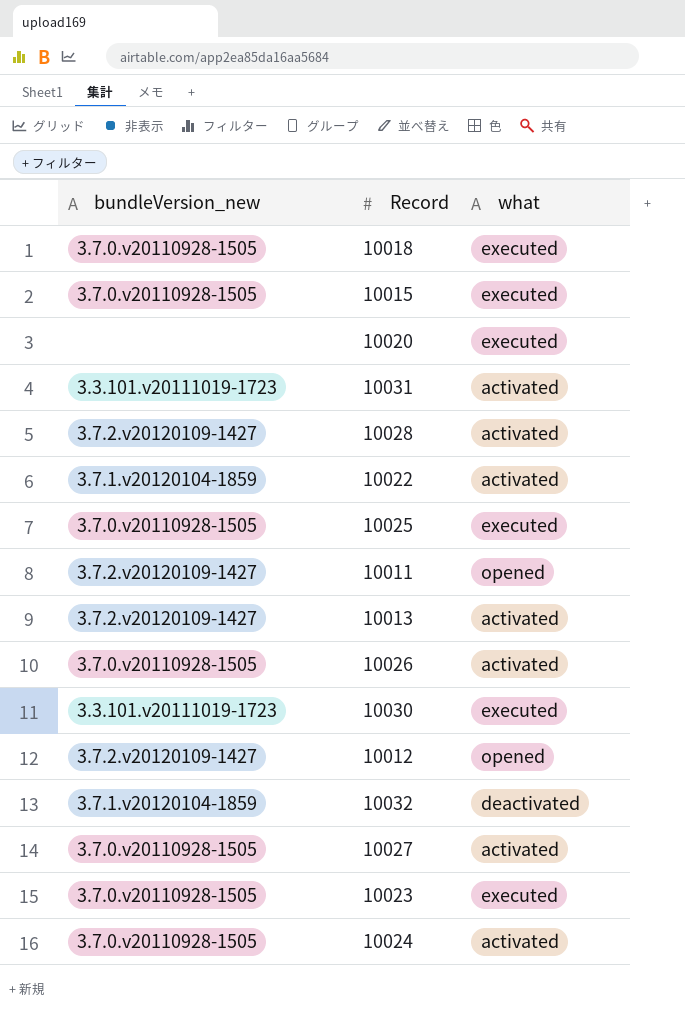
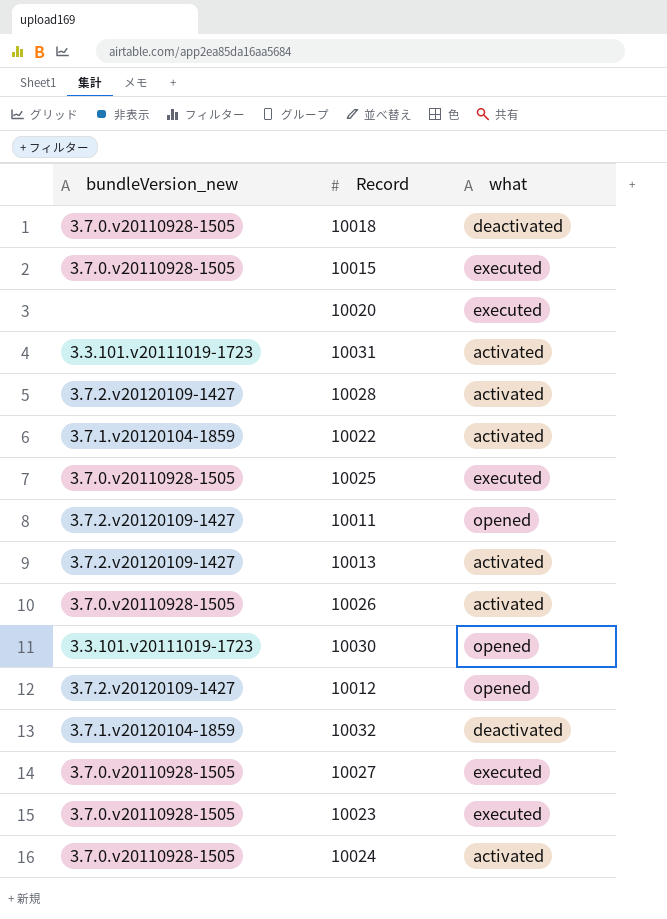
10018 | what: executed -> deactivated
10030 | what: executed -> opened
10027 | what: activated -> executed

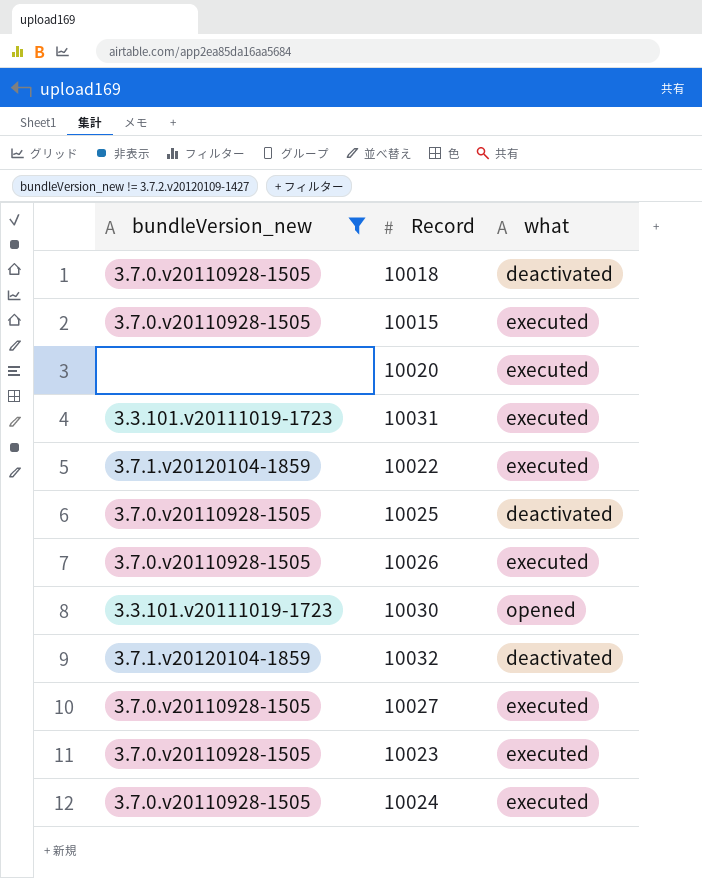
filter: none -> bundleVersion_new != 3.7.2.v20120109-1427
10031 | what: activated -> executed
10022 | what: activated -> executed
10025 | what: executed -> deactivated
10026 | what: activated -> executed
10024 | what: activated -> executed

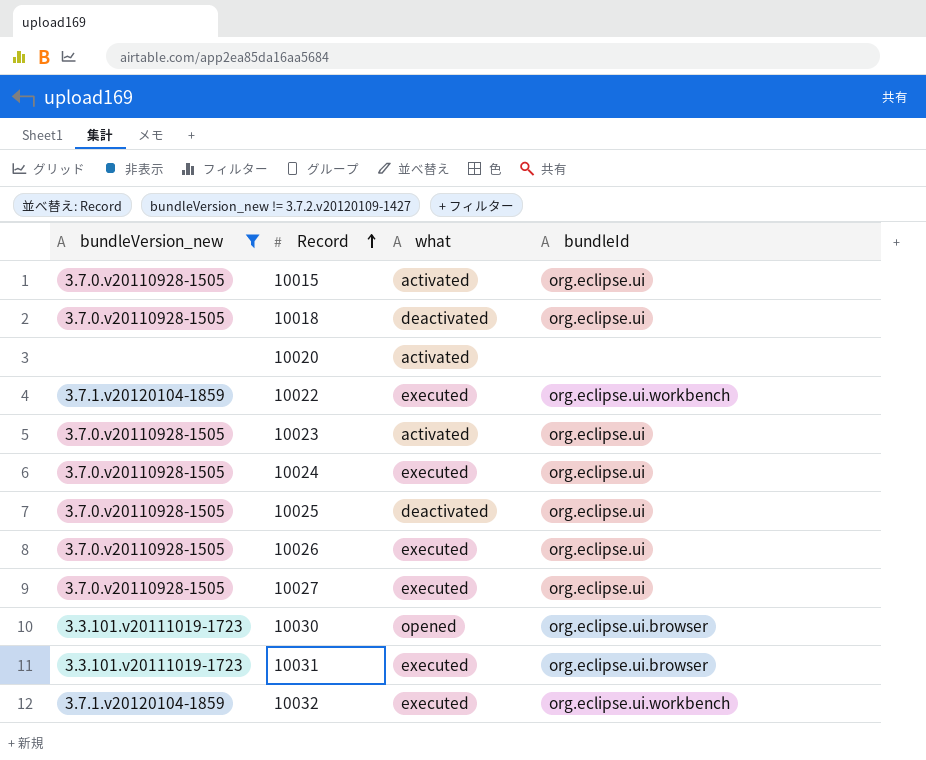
row order: none -> Record ascending
column bundleId | position: none -> 4
10015 | what: executed -> activated
10020 | what: executed -> activated
10023 | what: executed -> activated
10032 | what: deactivated -> executed

